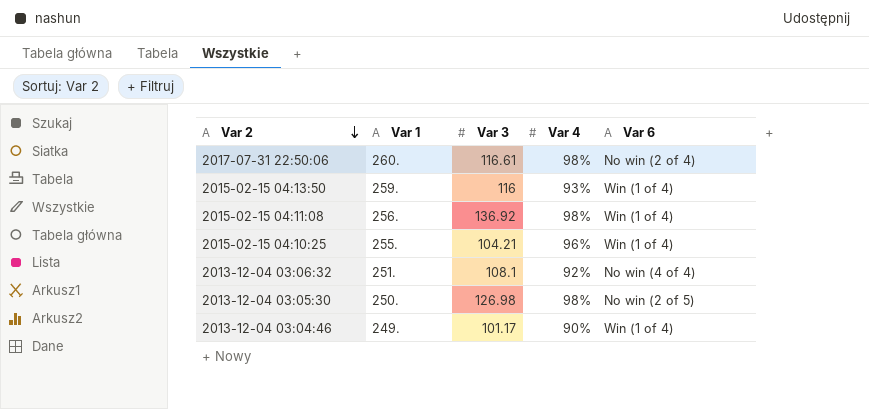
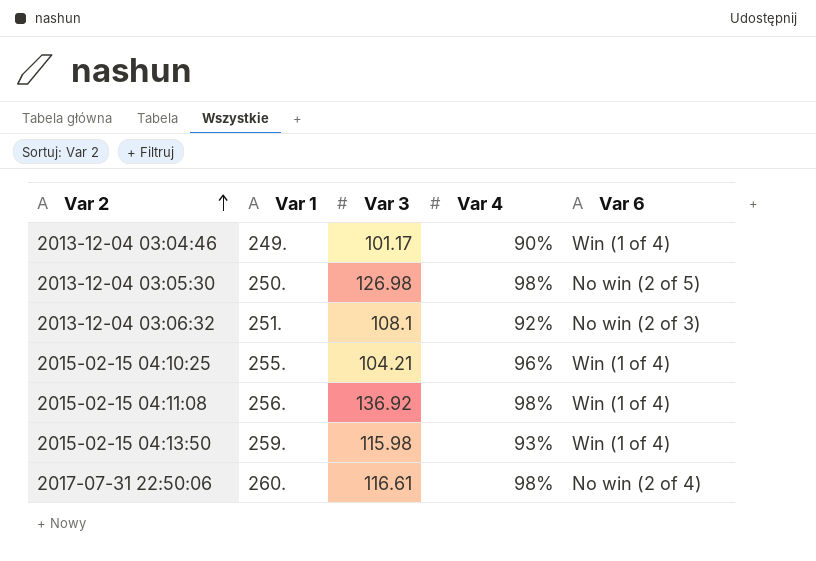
row order: Var 2 descending -> Var 2 ascending
2013-12-04 03:06:32 | Var 6: No win (4 of 4) -> No win (2 of 3)
2015-02-15 04:13:50 | Var 3: 116 -> 115.98

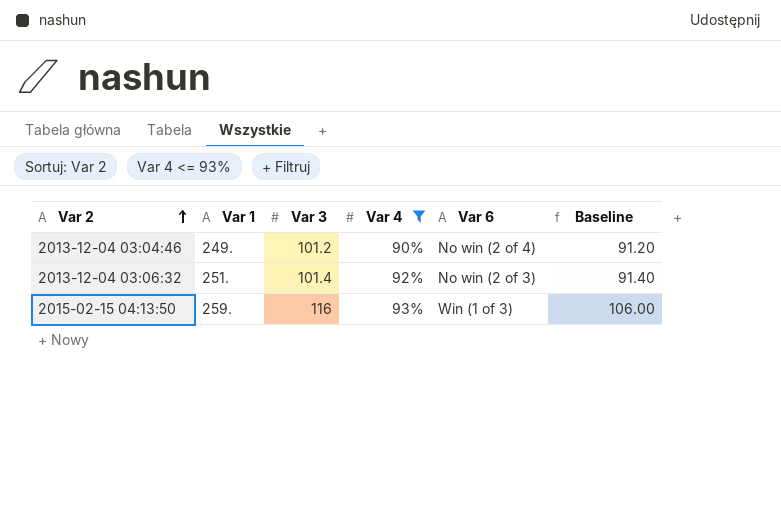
filter: none -> Var 4 <= 93%
column Baseline | formula: none -> [Var 3] - 10
2013-12-04 03:04:46 | Var 3: 101.17 -> 101.2
2013-12-04 03:04:46 | Var 6: Win (1 of 4) -> No win (2 of 4)
2013-12-04 03:06:32 | Var 3: 108.1 -> 101.4
2015-02-15 04:13:50 | Var 3: 115.98 -> 116
2015-02-15 04:13:50 | Var 6: Win (1 of 4) -> Win (1 of 3)

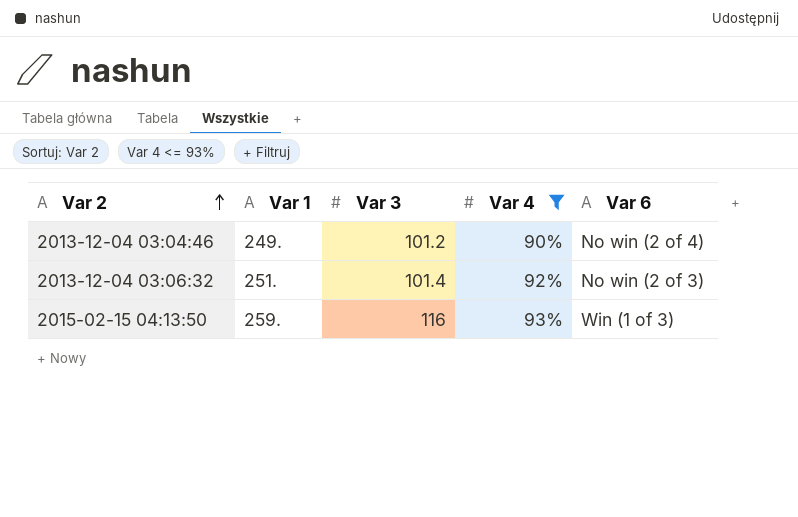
column Baseline | formula: [Var 3] - 10 -> none

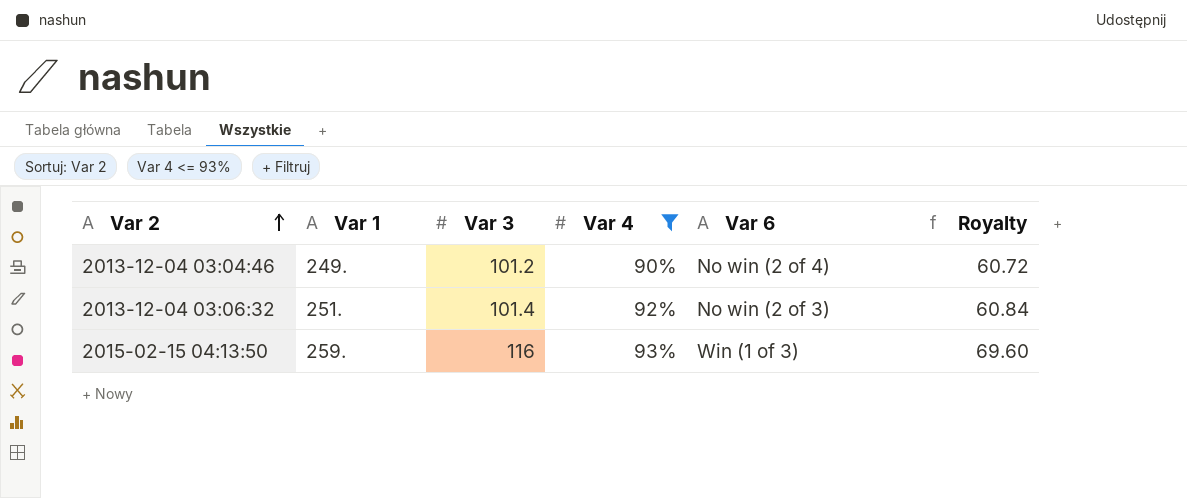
column Royalty | formula: none -> [Var 3] * 0.6

